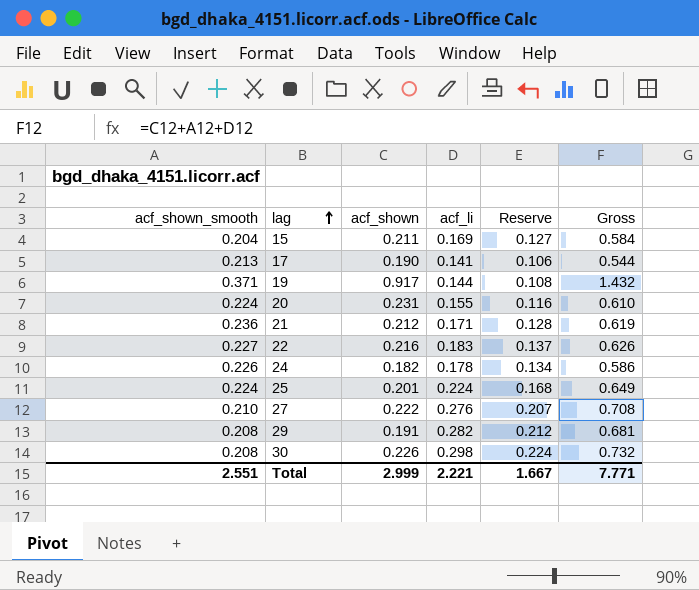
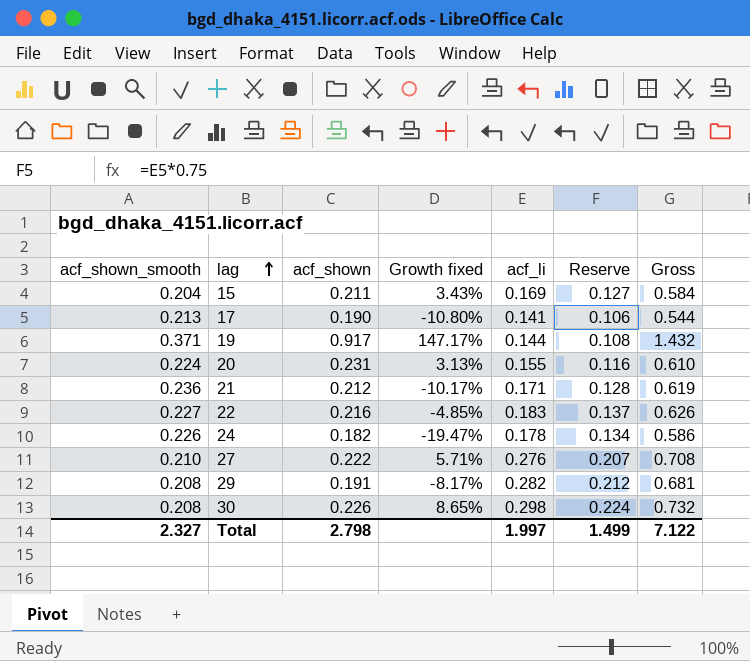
column Growth fixed | formula: none -> ([acf_shown] - [acf_shown_smooth]) / [acf_shown_smooth]
row 25: 0.224 | 0.201 | 0.224 | 0.168 | 0.649 -> none
Total | acf_shown_smooth: 2.551 -> 2.327
Total | acf_shown: 2.999 -> 2.798
Total | acf_li: 2.221 -> 1.997
Total | Reserve: 1.667 -> 1.499
Total | Gross: 7.771 -> 7.122

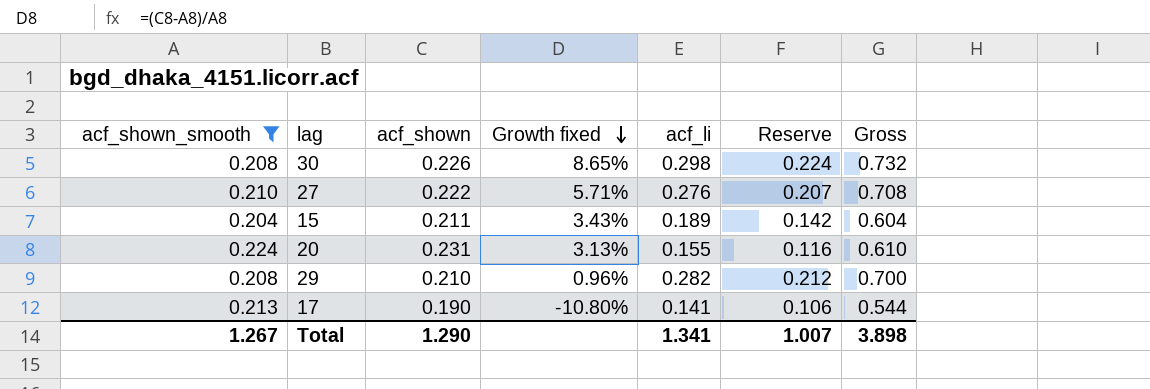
filter: none -> acf_shown_smooth <= 0.224
row order: lag ascending -> Growth fixed descending
15 | acf_li: 0.169 -> 0.189
15 | Reserve: 0.127 -> 0.142
15 | Gross: 0.584 -> 0.604
29 | acf_shown: 0.191 -> 0.210
29 | Growth fixed: -8.17% -> 0.96%
29 | Gross: 0.681 -> 0.700
Total | acf_shown_smooth: 2.327 -> 1.267
Total | acf_shown: 2.798 -> 1.290
Total | acf_li: 1.997 -> 1.341
Total | Reserve: 1.499 -> 1.007
Total | Gross: 7.122 -> 3.898

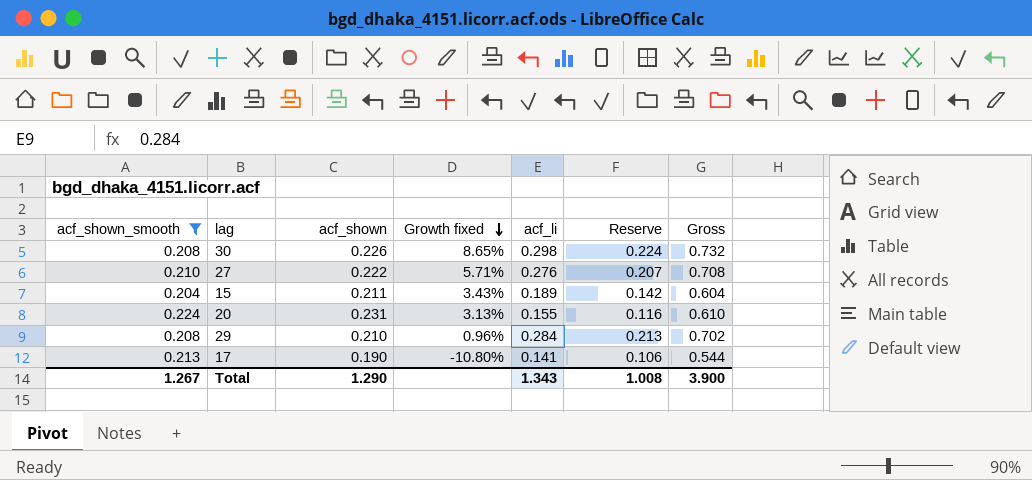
29 | acf_li: 0.282 -> 0.284
29 | Reserve: 0.212 -> 0.213
29 | Gross: 0.700 -> 0.702
Total | acf_li: 1.341 -> 1.343
Total | Reserve: 1.007 -> 1.008
Total | Gross: 3.898 -> 3.900

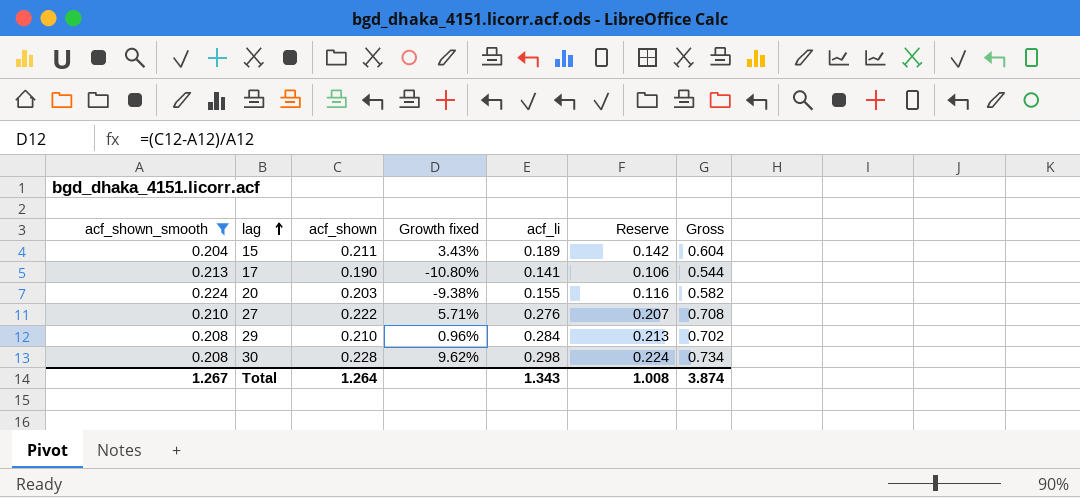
row order: Growth fixed descending -> lag ascending
20 | acf_shown: 0.231 -> 0.203
20 | Growth fixed: 3.13% -> -9.38%
20 | Gross: 0.610 -> 0.582
30 | acf_shown: 0.226 -> 0.228
30 | Growth fixed: 8.65% -> 9.62%
30 | Gross: 0.732 -> 0.734
Total | acf_shown: 1.290 -> 1.264
Total | Gross: 3.900 -> 3.874

